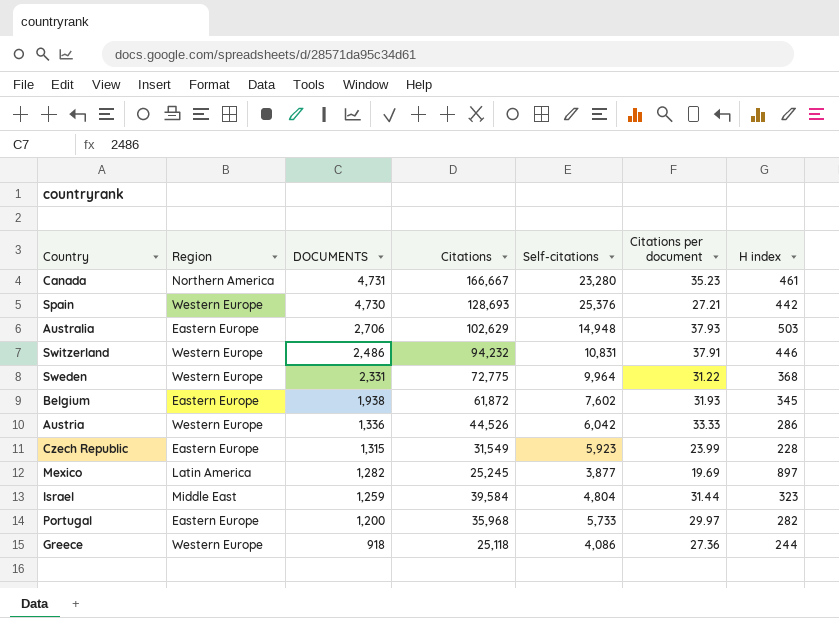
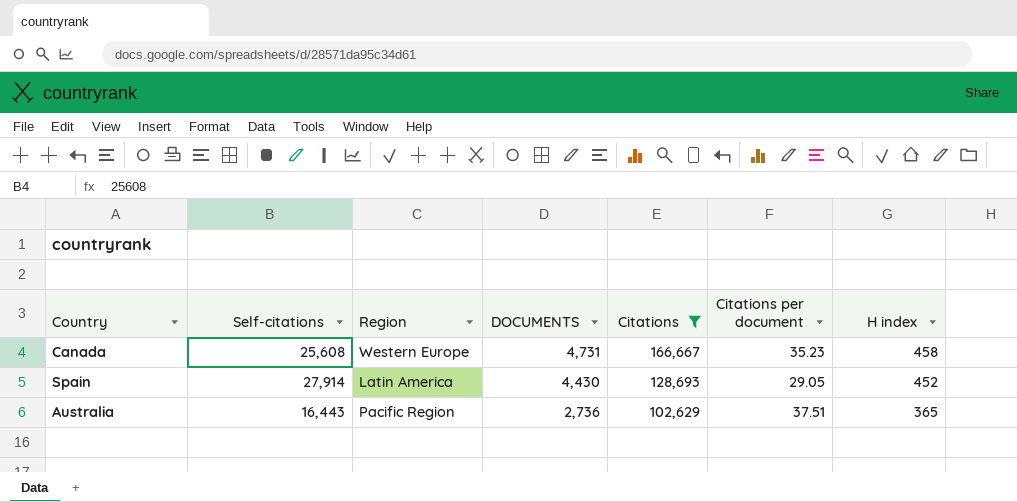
filter: none -> Citations >= 102,629
column Self-citations | position: 5 -> 2
Canada | Self-citations: 23,280 -> 25,608
Canada | Region: Northern America -> Western Europe
Canada | H index: 461 -> 458
Spain | Self-citations: 25,376 -> 27,914
Spain | Region: Western Europe -> Latin America
Spain | DOCUMENTS: 4,730 -> 4,430
Spain | Citations per document: 27.21 -> 29.05
Spain | H index: 442 -> 452
Australia | Self-citations: 14,948 -> 16,443
Australia | Region: Eastern Europe -> Pacific Region
Australia | DOCUMENTS: 2,706 -> 2,736
Australia | Citations per document: 37.93 -> 37.51
Australia | H index: 503 -> 365

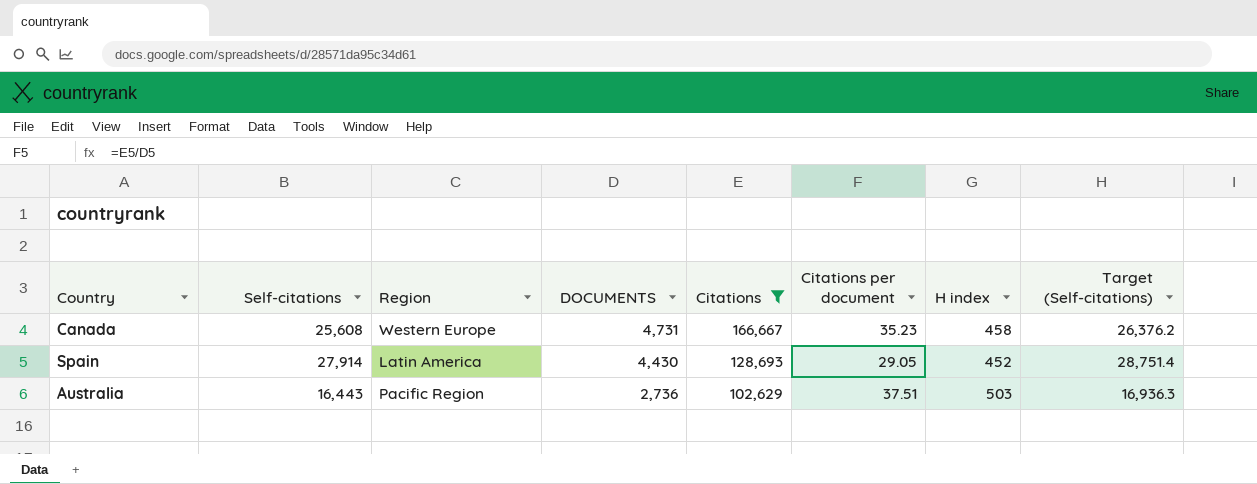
column Target (Self-citations) | formula: none -> [Self-citations] * 1.03
Australia | H index: 365 -> 503

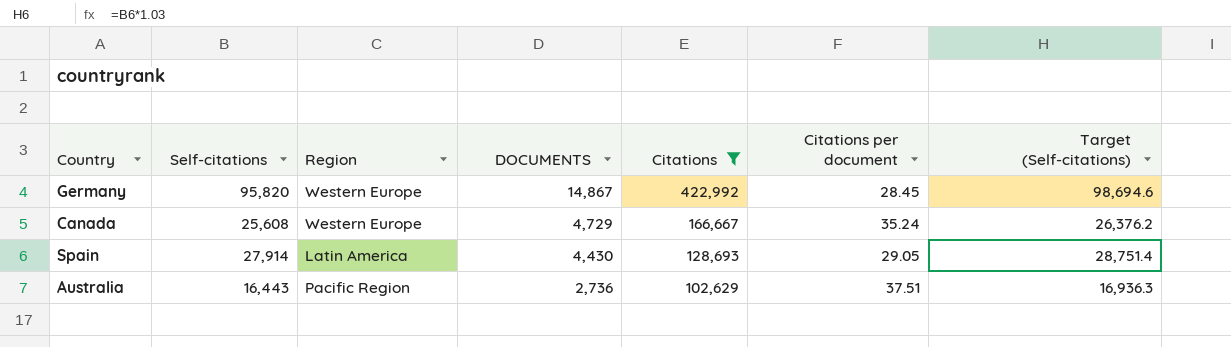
column H index | position: 7 -> none
row Germany: none -> 95,820 | Western Europe | 14,867 | 422,992 | 28.45 | 98,694.6
Canada | DOCUMENTS: 4,731 -> 4,729
Canada | Citations per document: 35.23 -> 35.24

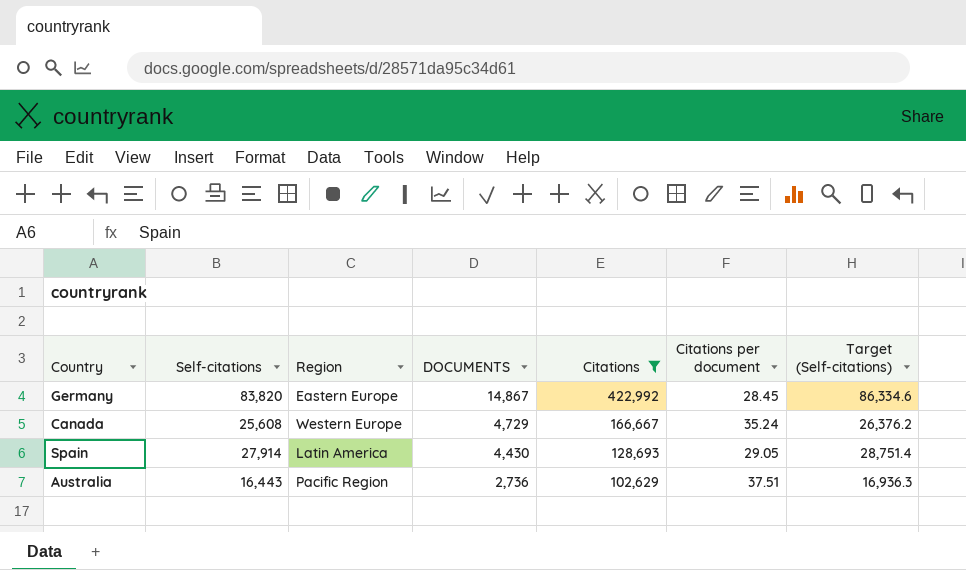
Germany | Self-citations: 95,820 -> 83,820
Germany | Region: Western Europe -> Eastern Europe
Germany | Target (Self-citations): 98,694.6 -> 86,334.6

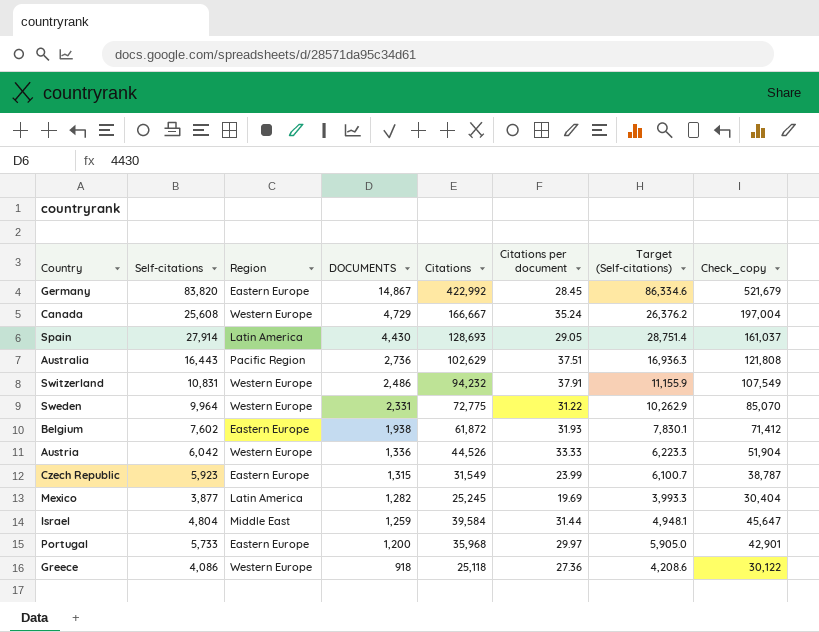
filter: Citations >= 102,629 -> none
column Check_copy | formula: none -> [Self-citations] + [DOCUMENTS] + [Citations]

